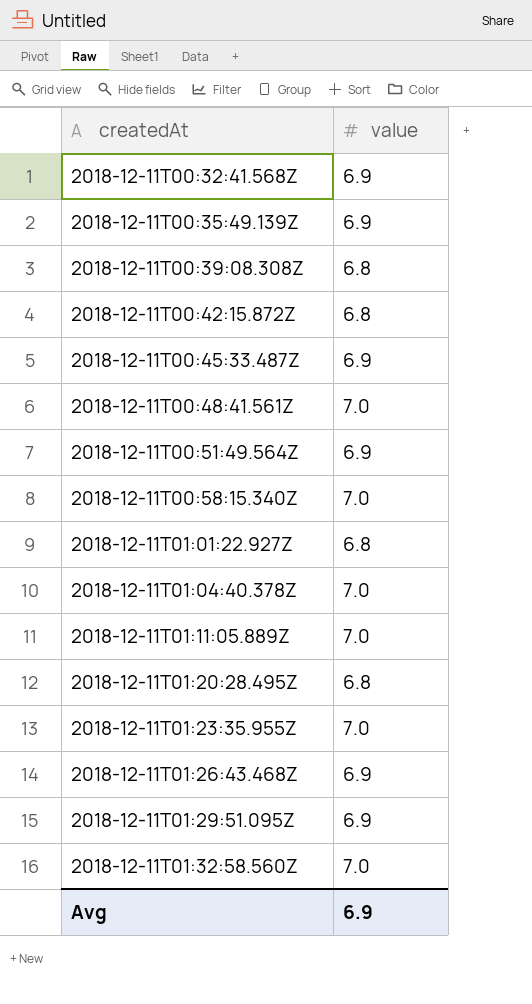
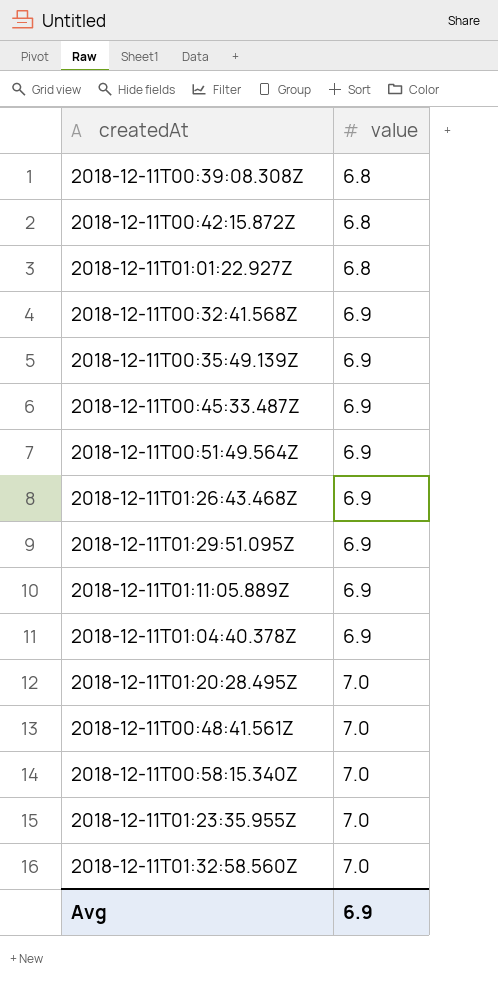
row order: createdAt ascending -> value ascending
2018-12-11T01:11:05.889Z | value: 7.0 -> 6.9
2018-12-11T01:04:40.378Z | value: 7.0 -> 6.9
2018-12-11T01:20:28.495Z | value: 6.8 -> 7.0

